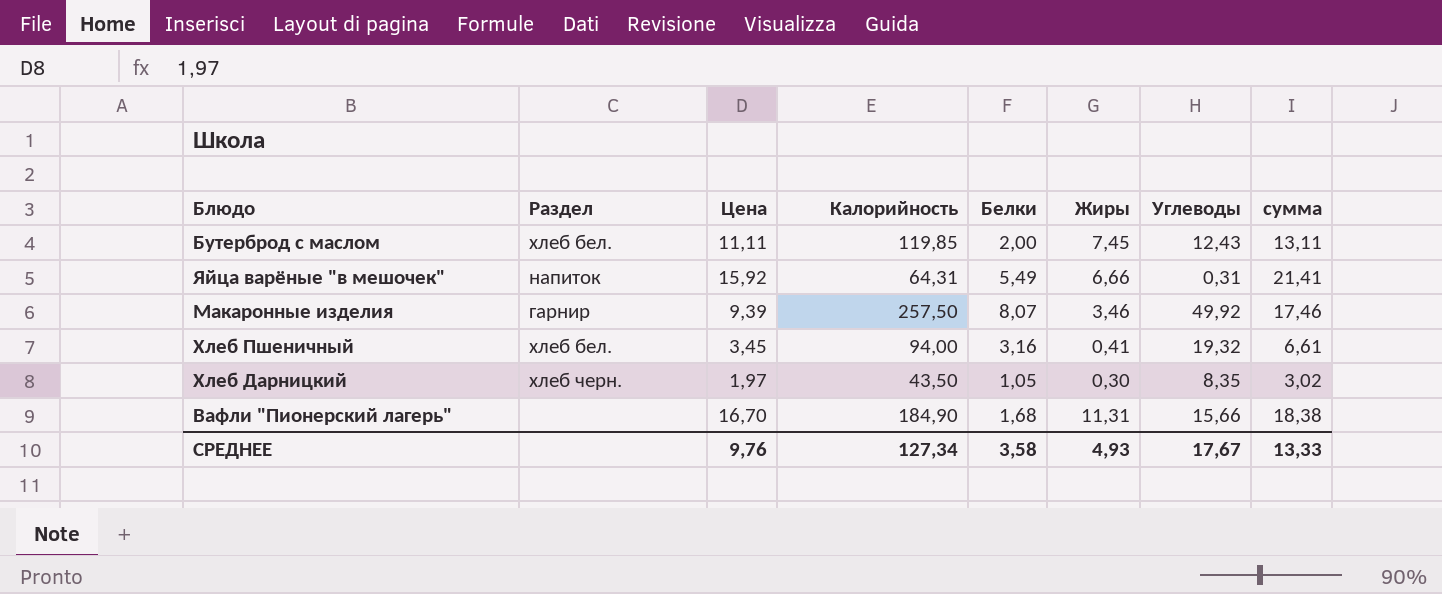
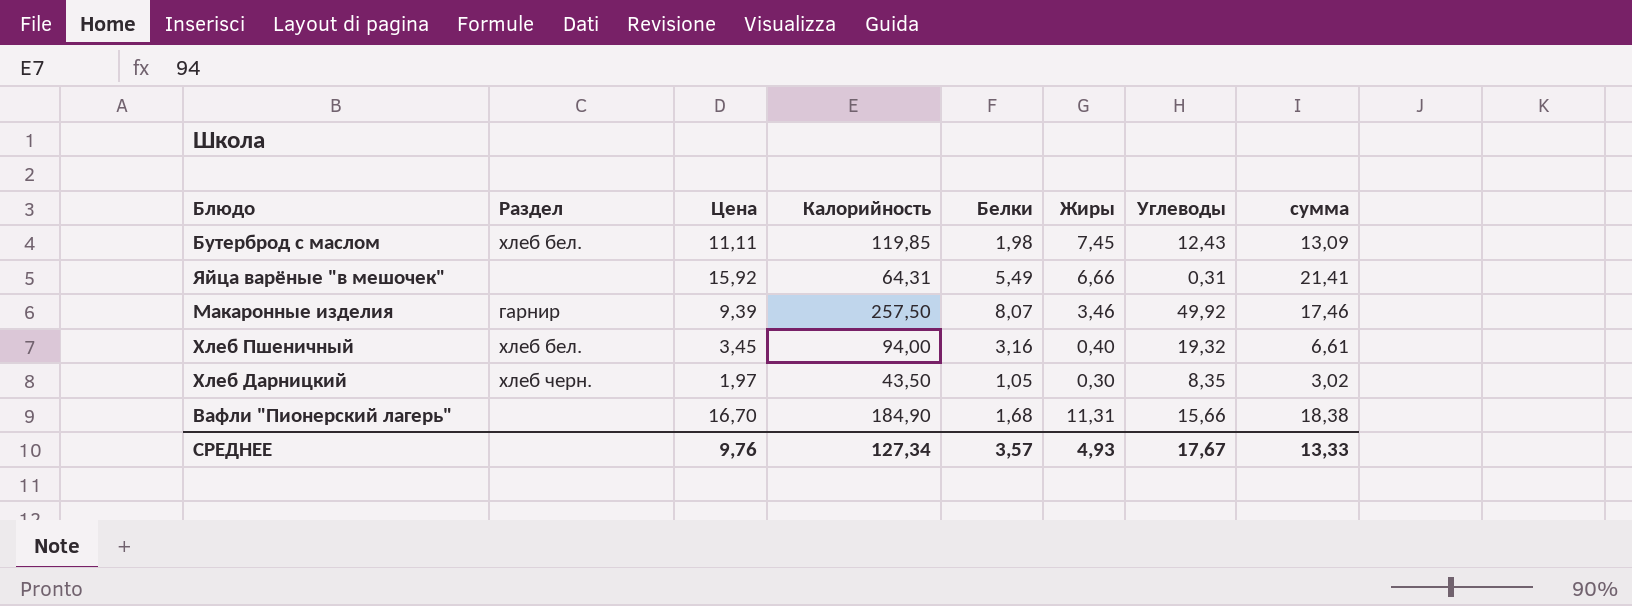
Бутерброд с маслом | Белки: 2,00 -> 1,98
Бутерброд с маслом | сумма: 13,11 -> 13,09
Яйца варёные "в мешочек" | Раздел: напиток -> none
Хлеб Пшеничный | Жиры: 0,41 -> 0,40
СРЕДНЕЕ | Белки: 3,58 -> 3,57

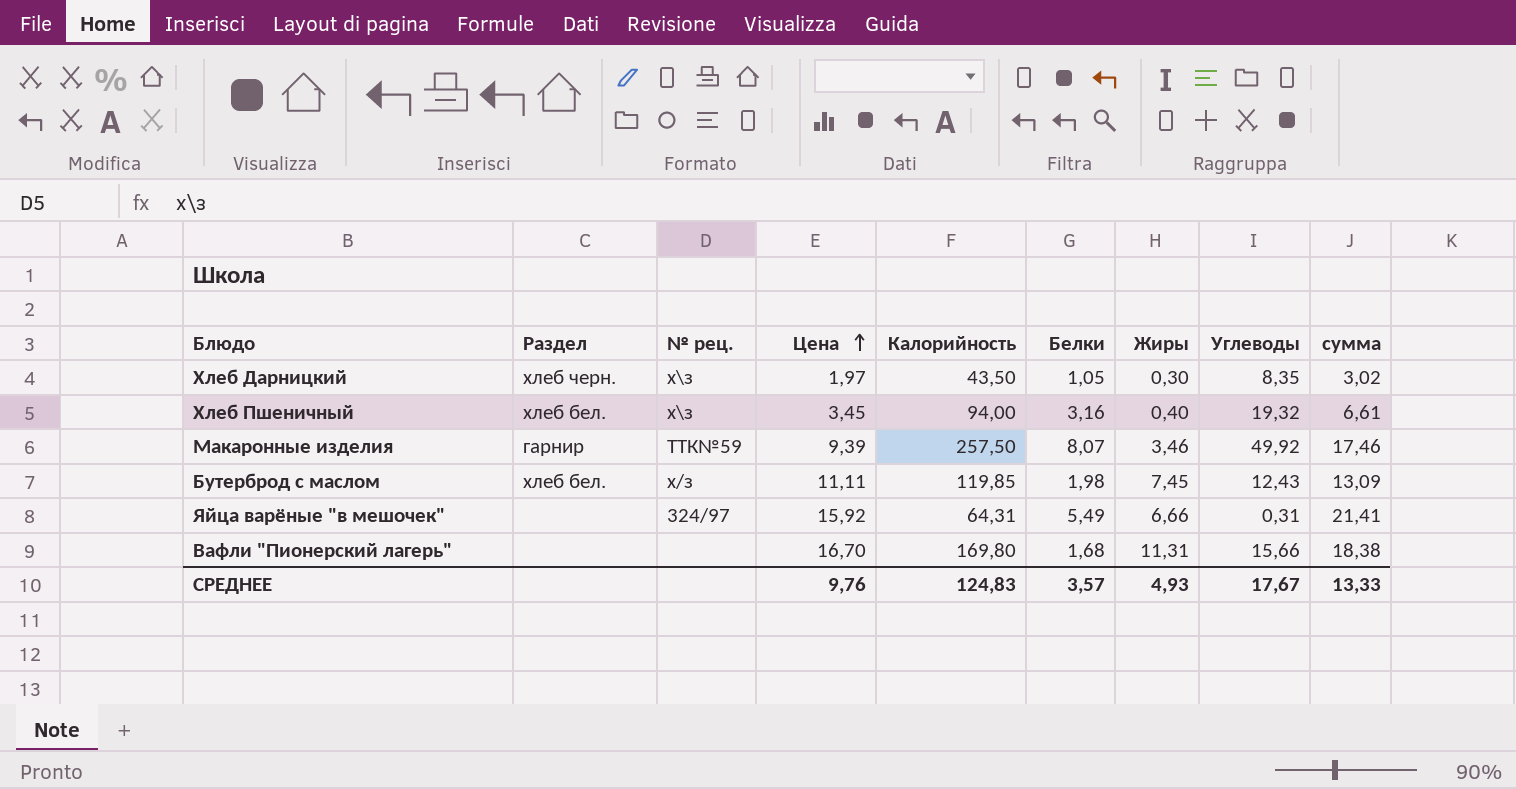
row order: none -> Цена ascending
column № рец. | position: none -> 3
Вафли "Пионерский лагерь" | Калорийность: 184,90 -> 169,80
СРЕДНЕЕ | Калорийность: 127,34 -> 124,83

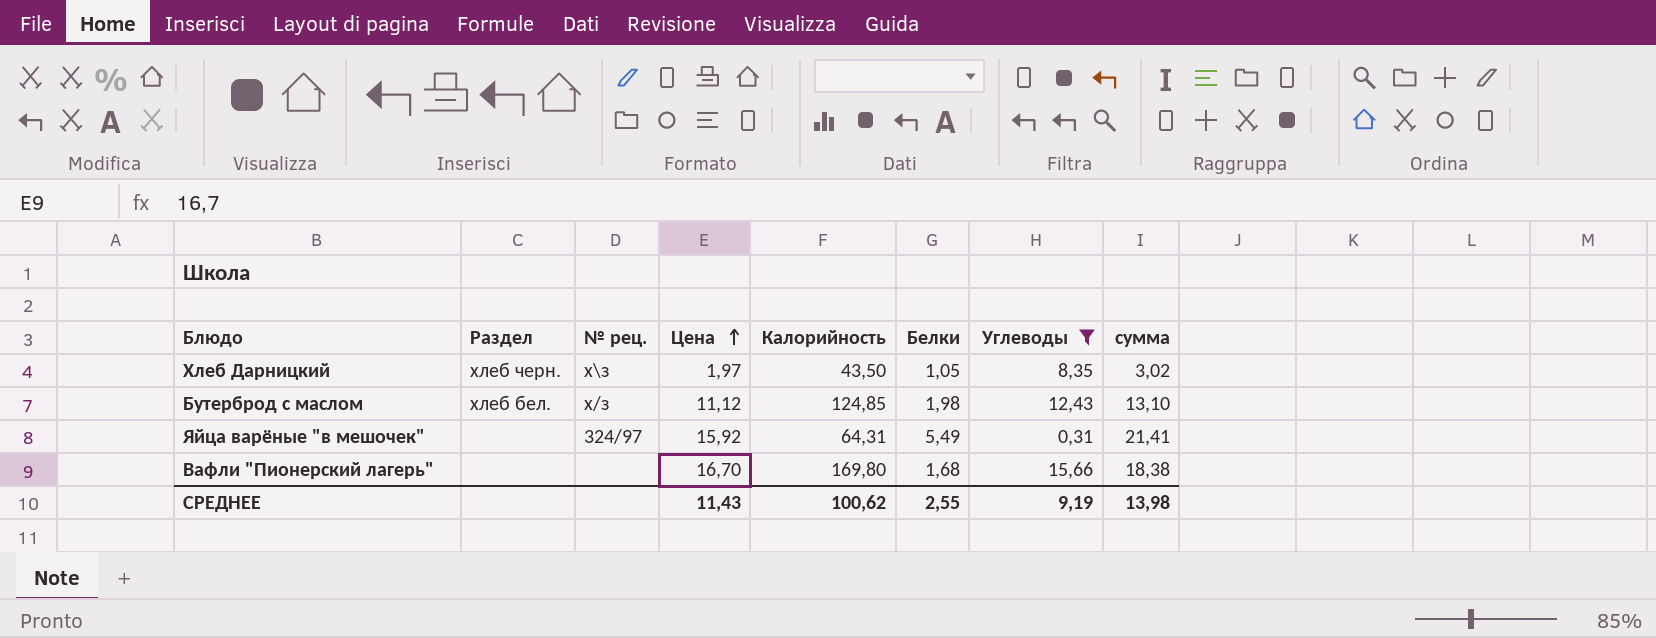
filter: none -> Углеводы <= 15,66
column Жиры | position: 7 -> none
Бутерброд с маслом | Цена: 11,11 -> 11,12
Бутерброд с маслом | Калорийность: 119,85 -> 124,85
Бутерброд с маслом | сумма: 13,09 -> 13,10
СРЕДНЕЕ | Цена: 9,76 -> 11,43
СРЕДНЕЕ | Калорийность: 124,83 -> 100,62
СРЕДНЕЕ | Белки: 3,57 -> 2,55
СРЕДНЕЕ | Углеводы: 17,67 -> 9,19
СРЕДНЕЕ | сумма: 13,33 -> 13,98

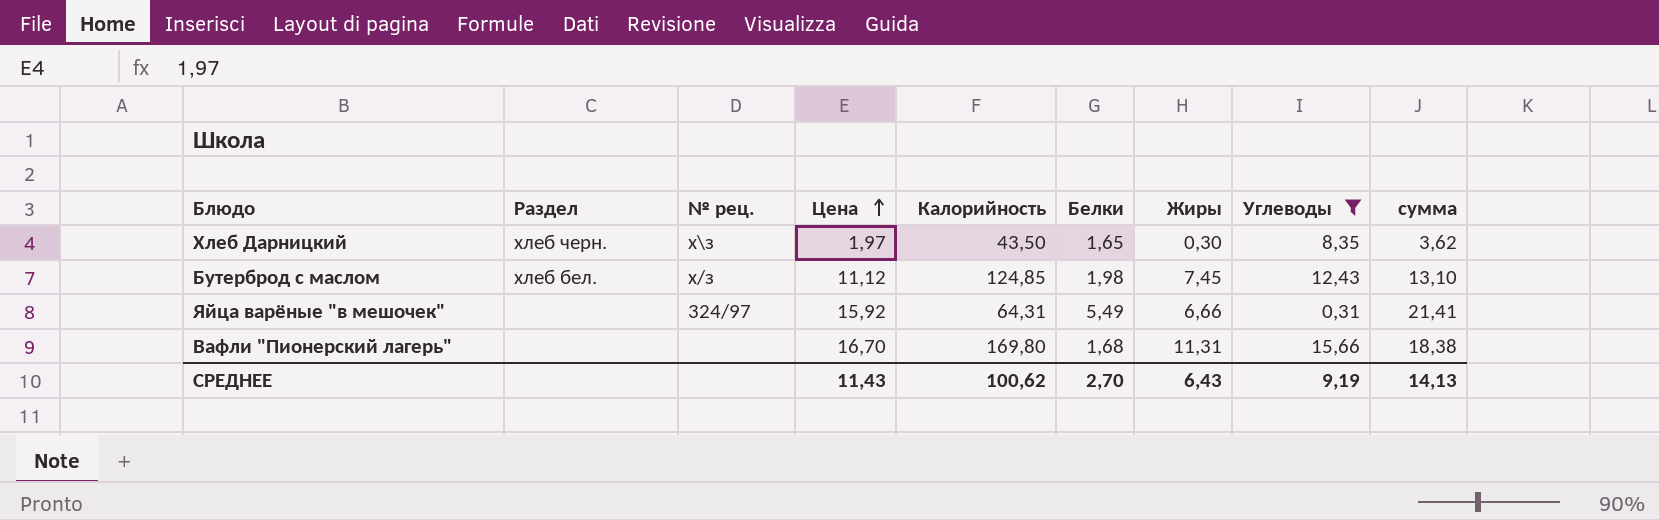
column Жиры | position: none -> 7
Хлеб Дарницкий | Белки: 1,05 -> 1,65
Хлеб Дарницкий | сумма: 3,02 -> 3,62
СРЕДНЕЕ | Белки: 2,55 -> 2,70
СРЕДНЕЕ | сумма: 13,98 -> 14,13

